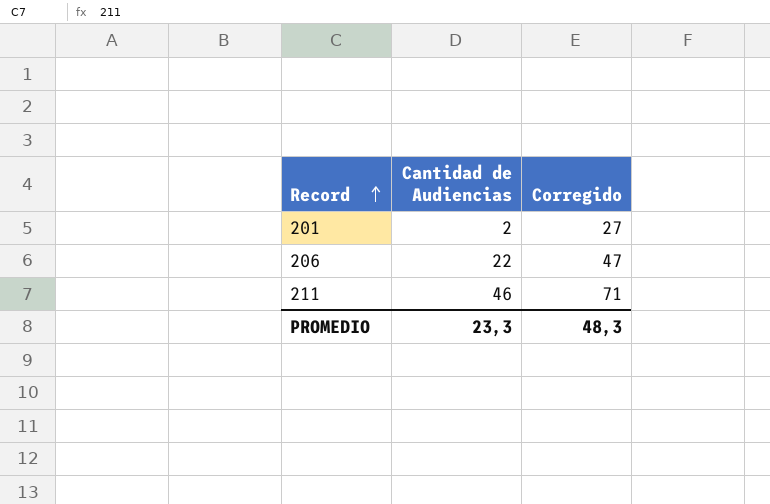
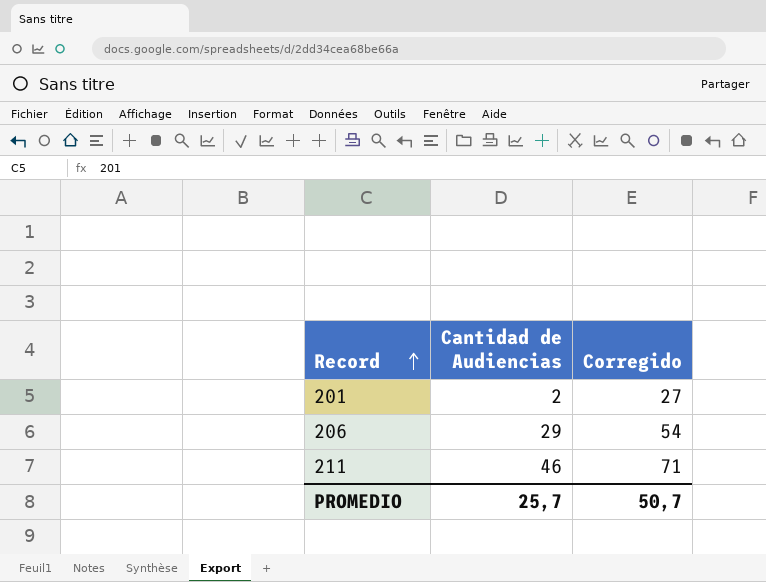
206 | Cantidad de Audiencias: 22 -> 29
206 | Corregido: 47 -> 54
PROMEDIO | Cantidad de Audiencias: 23,3 -> 25,7
PROMEDIO | Corregido: 48,3 -> 50,7

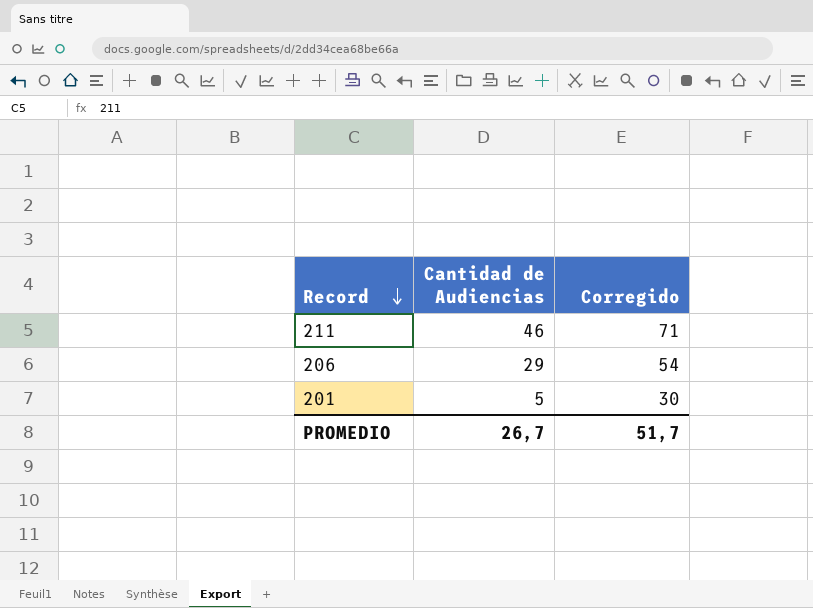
row order: Record ascending -> Record descending
201 | Cantidad de Audiencias: 2 -> 5
201 | Corregido: 27 -> 30
PROMEDIO | Cantidad de Audiencias: 25,7 -> 26,7
PROMEDIO | Corregido: 50,7 -> 51,7

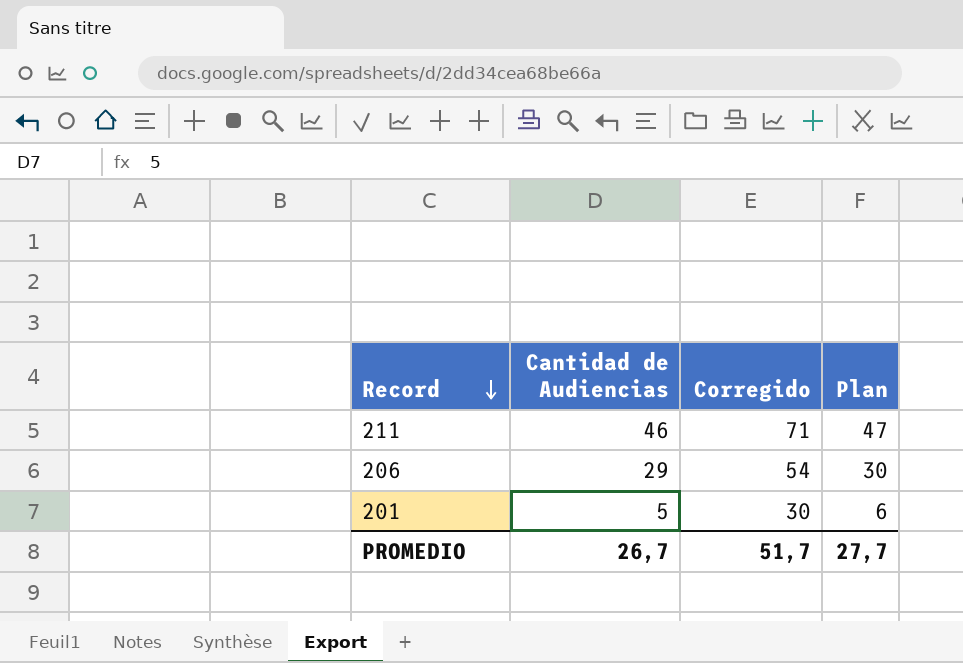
column Plan | formula: none -> [Cantidad de Audiencias] + 1

